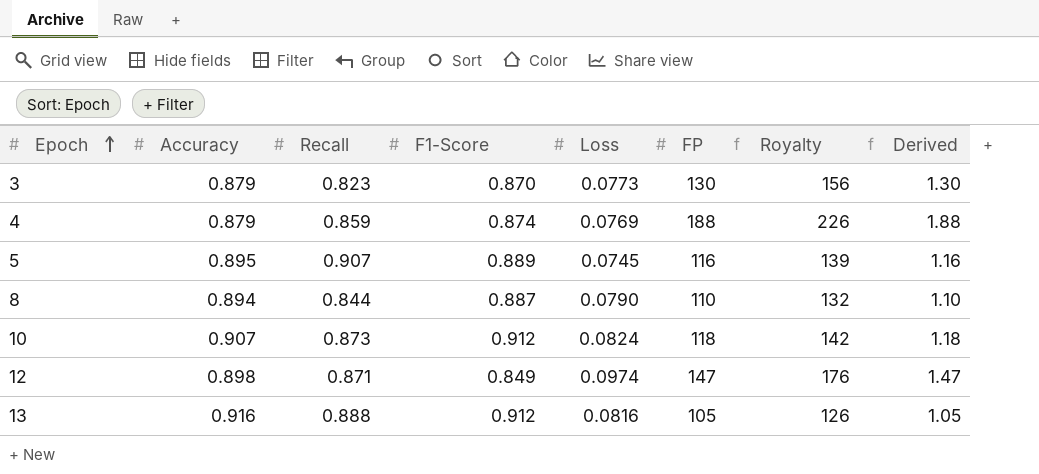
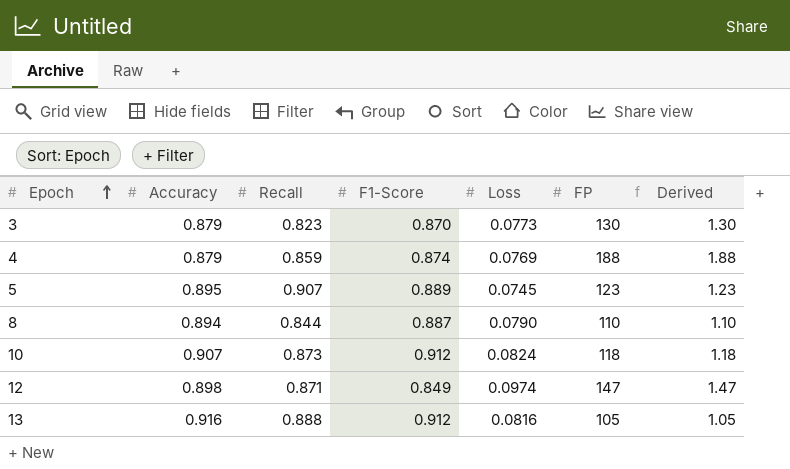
column Royalty | formula: [FP] * 1.2 -> none
5 | FP: 116 -> 123
5 | Derived: 1.16 -> 1.23

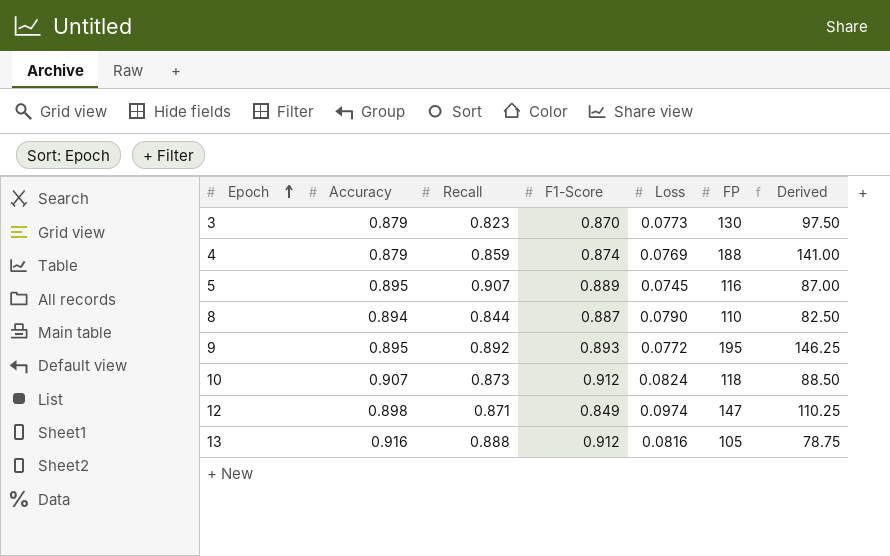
column Derived | formula: [FP] * 0.01 -> [FP] * 0.75
5 | FP: 123 -> 116
row 9: none -> 0.895 | 0.892 | 0.893 | 0.0772 | 195 | 146.25

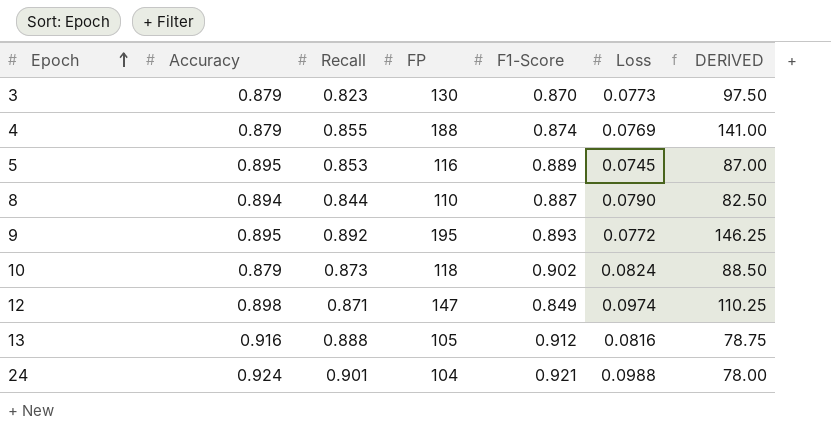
column FP | position: 6 -> 4
column name: Derived -> DERIVED
4 | Recall: 0.859 -> 0.855
5 | Recall: 0.907 -> 0.853
10 | Accuracy: 0.907 -> 0.879
10 | F1-Score: 0.912 -> 0.902
row 24: none -> 0.924 | 0.901 | 104 | 0.921 | 0.0988 | 78.00

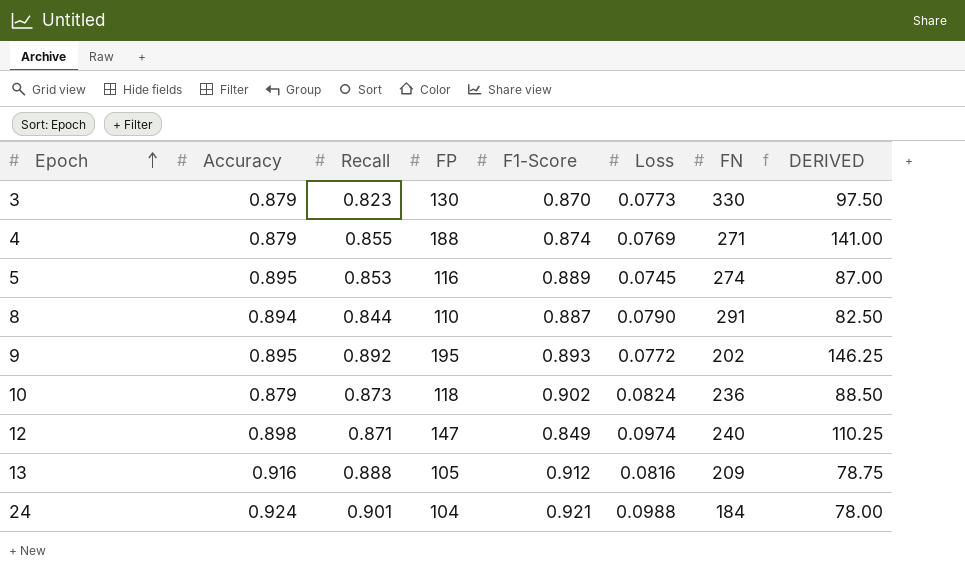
column FN | position: none -> 7

